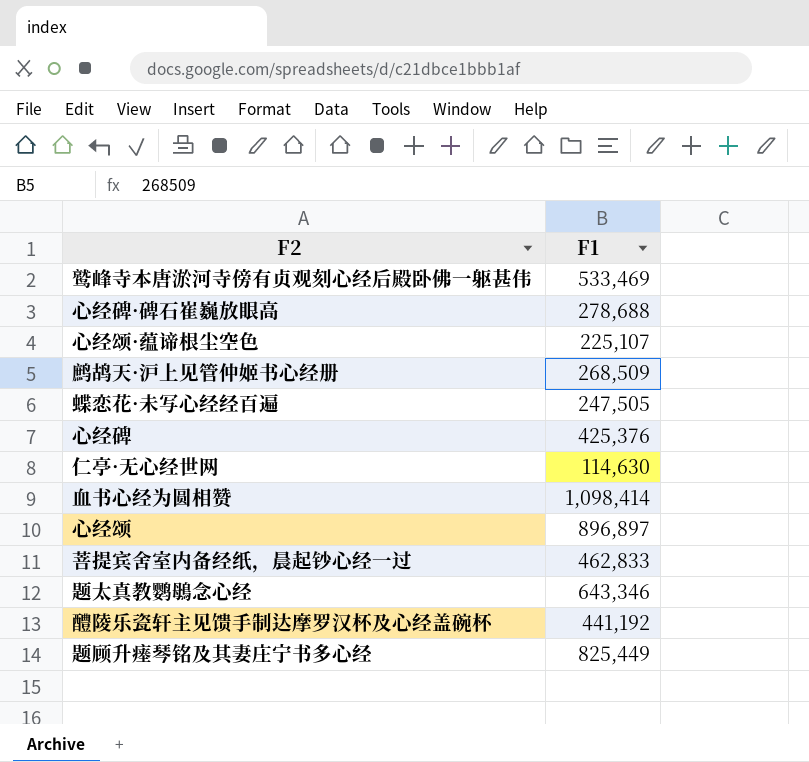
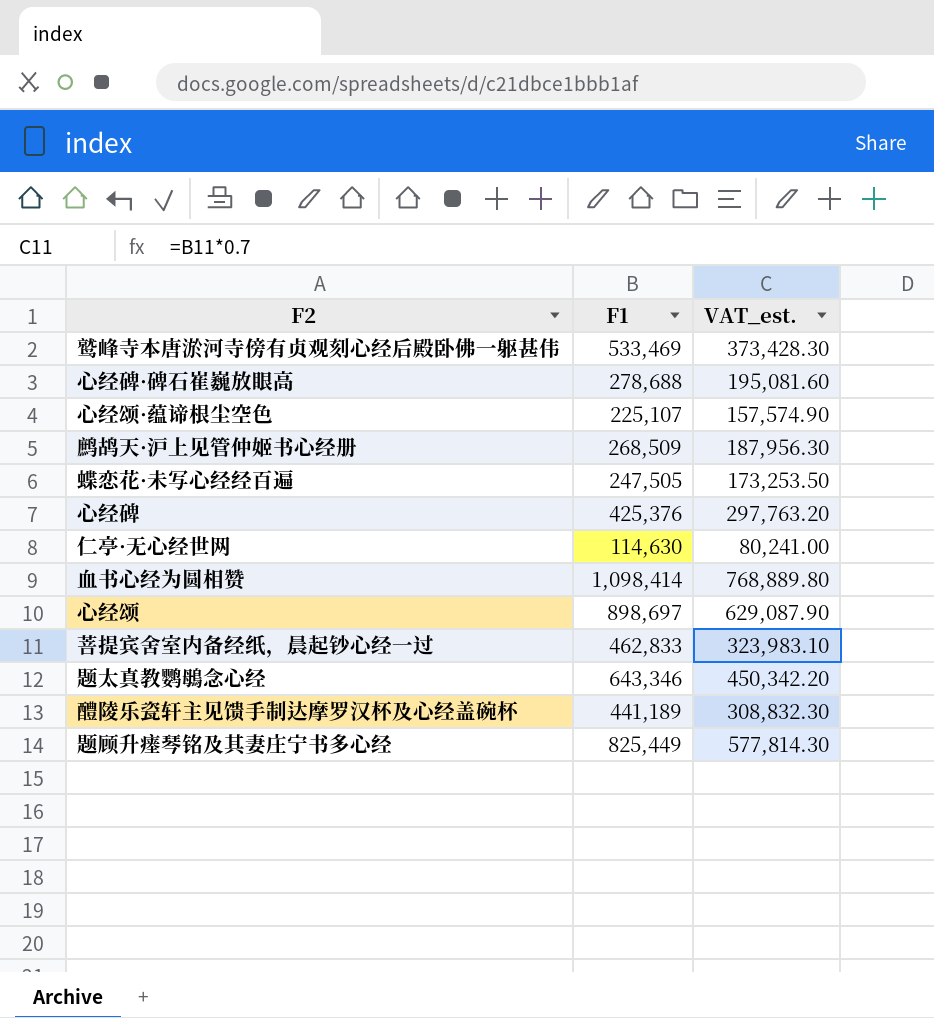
column VAT_est. | formula: none -> [F1] * 0.7
心经颂 | F1: 896,897 -> 898,697
醴陵乐瓷轩主见馈手制达摩罗汉杯及心经盖碗杯 | F1: 441,192 -> 441,189

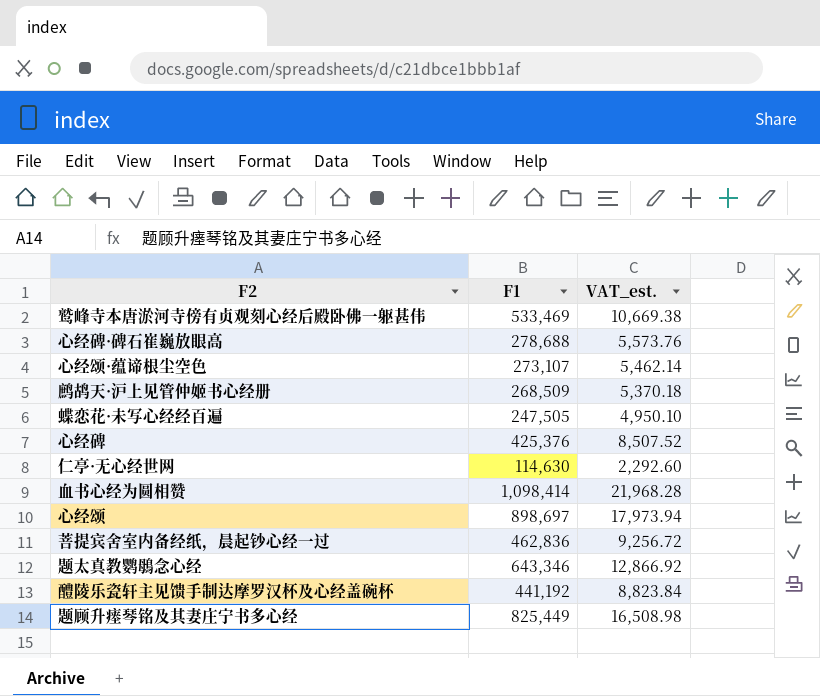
column VAT_est. | formula: [F1] * 0.7 -> [F1] * 0.02
心经颂·蕴谛根尘空色 | F1: 225,107 -> 273,107
菩提宾舍室内备经纸，晨起钞心经一过 | F1: 462,833 -> 462,836
醴陵乐瓷轩主见馈手制达摩罗汉杯及心经盖碗杯 | F1: 441,189 -> 441,192

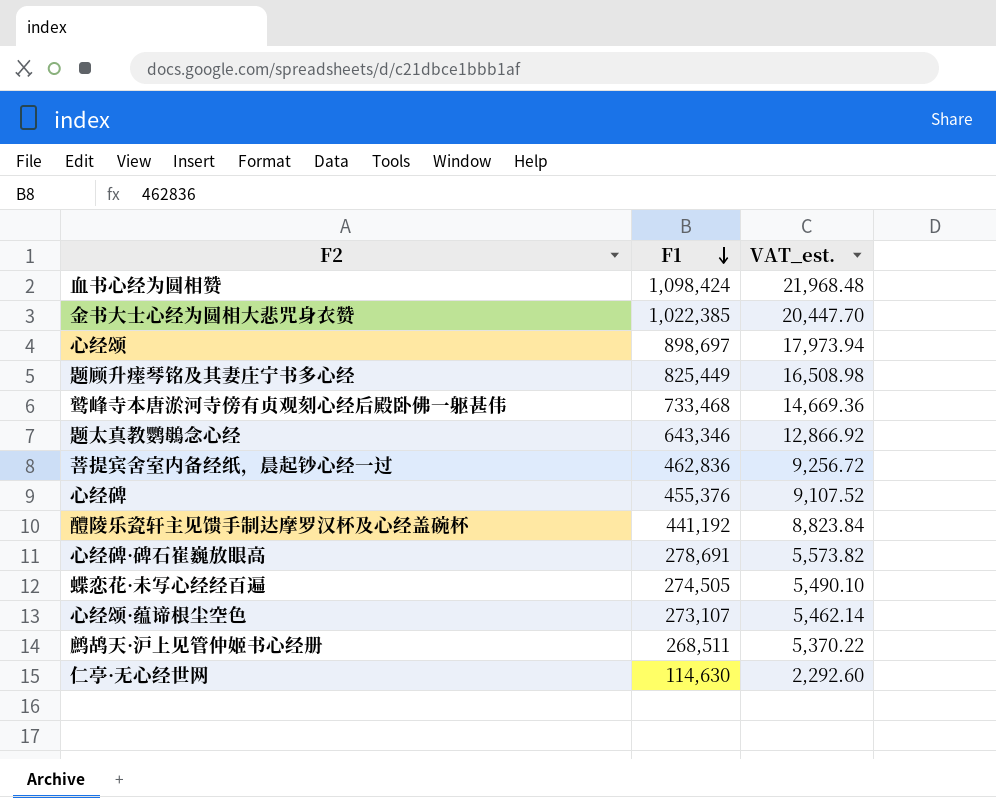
row order: none -> F1 descending
血书心经为圆相赞 | F1: 1,098,414 -> 1,098,424
血书心经为圆相赞 | VAT_est.: 21,968.28 -> 21,968.48
row 金书大士心经为圆相大悲咒身衣赞: none -> 1,022,385 | 20,447.70
鹫峰寺本唐淤河寺傍有贞观刻心经后殿卧佛一躯甚伟 | F1: 533,469 -> 733,468
鹫峰寺本唐淤河寺傍有贞观刻心经后殿卧佛一躯甚伟 | VAT_est.: 10,669.38 -> 14,669.36
心经碑 | F1: 425,376 -> 455,376
心经碑 | VAT_est.: 8,507.52 -> 9,107.52
心经碑·碑石崔巍放眼高 | F1: 278,688 -> 278,691
心经碑·碑石崔巍放眼高 | VAT_est.: 5,573.76 -> 5,573.82
蝶恋花·未写心经经百遍 | F1: 247,505 -> 274,505
蝶恋花·未写心经经百遍 | VAT_est.: 4,950.10 -> 5,490.10
鹧鸪天·沪上见管仲姬书心经册 | F1: 268,509 -> 268,511
鹧鸪天·沪上见管仲姬书心经册 | VAT_est.: 5,370.18 -> 5,370.22

